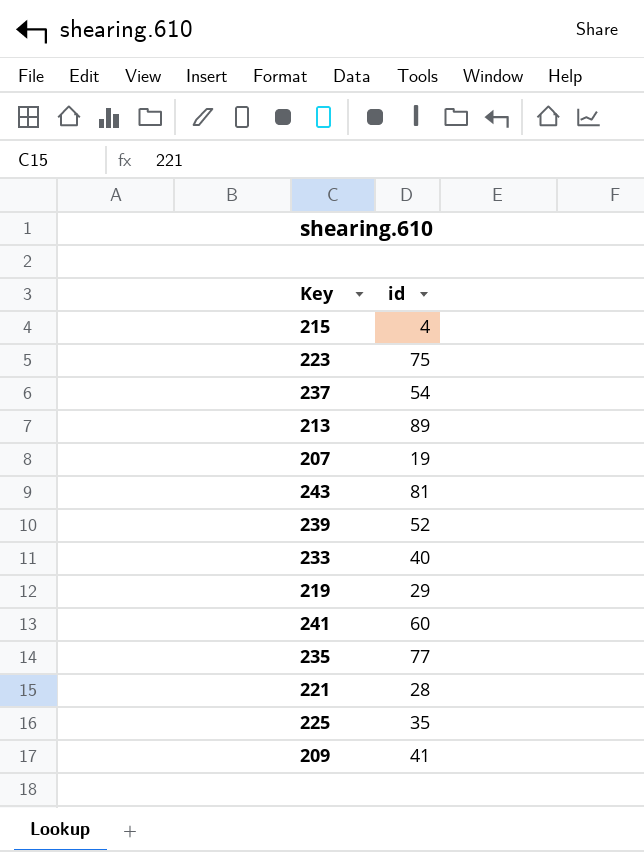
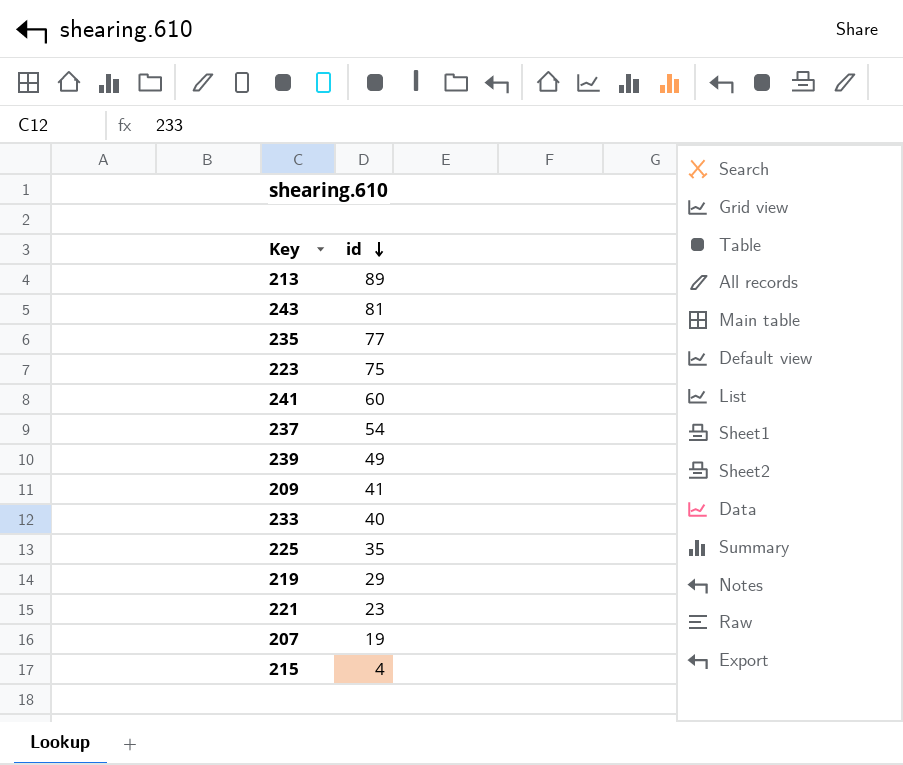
row order: none -> id descending
239 | id: 52 -> 49
221 | id: 28 -> 23

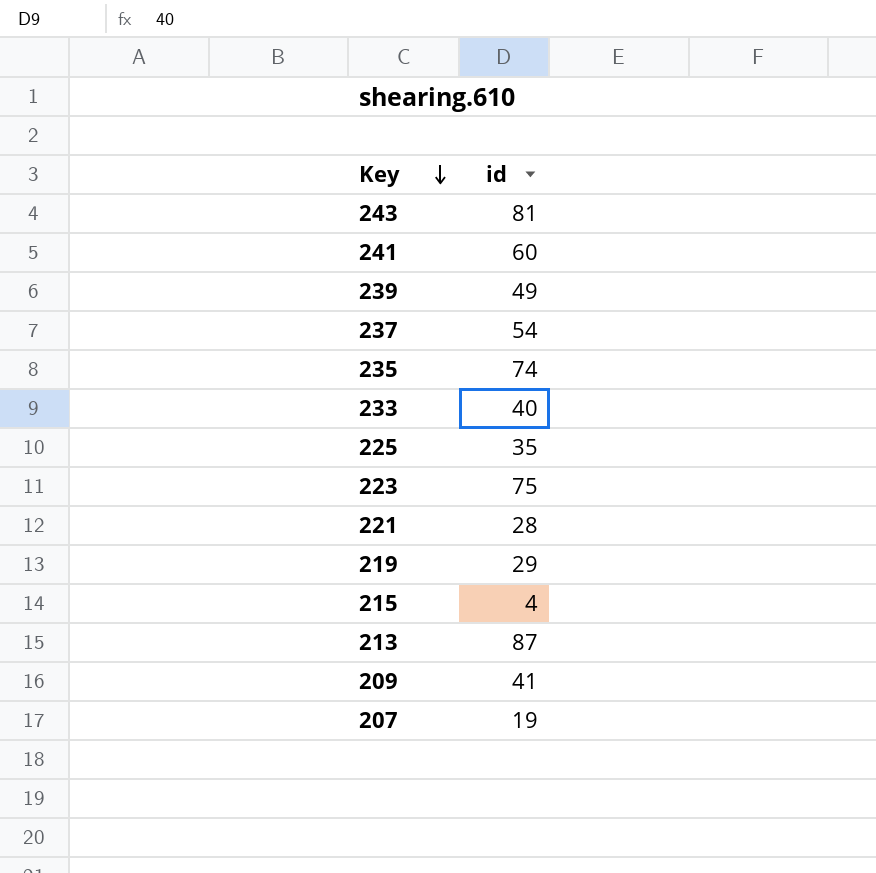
row order: id descending -> Key descending
235 | id: 77 -> 74
221 | id: 23 -> 28
213 | id: 89 -> 87

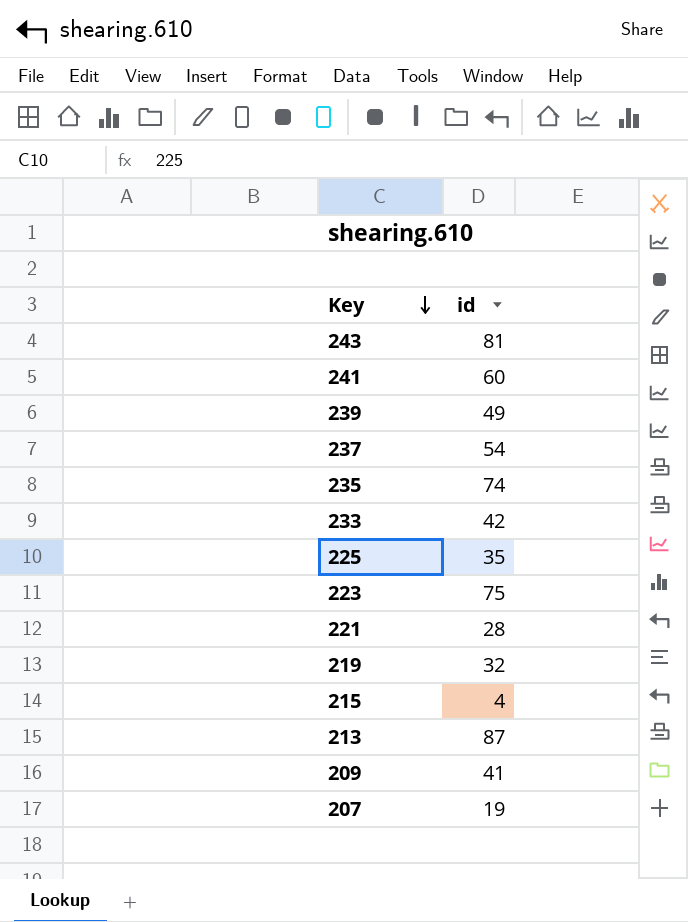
233 | id: 40 -> 42
219 | id: 29 -> 32

